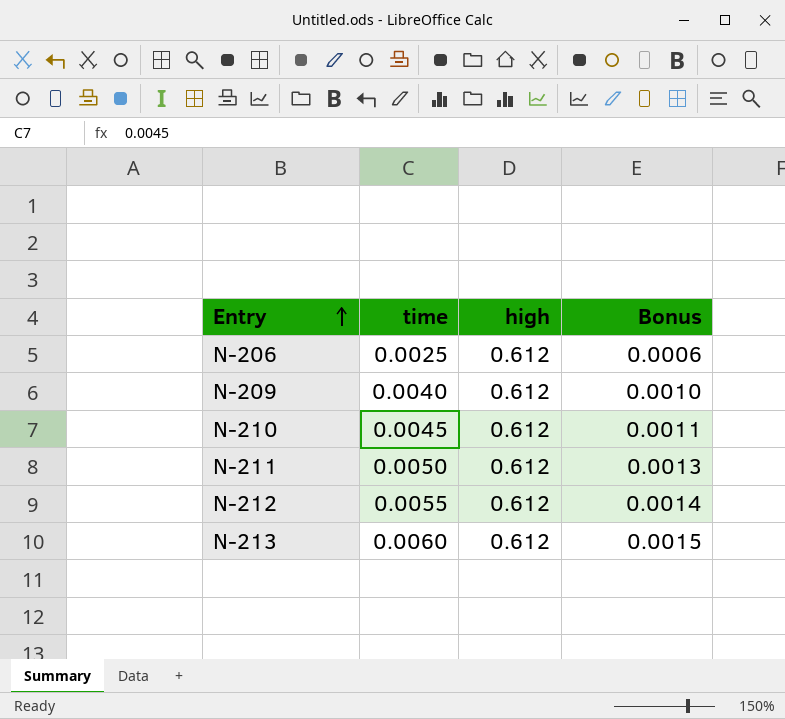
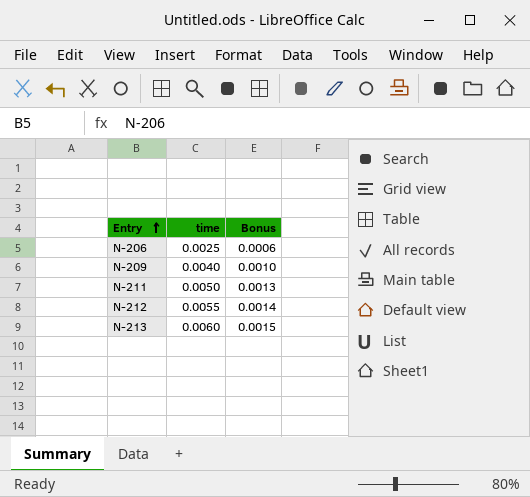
column high | position: 3 -> none
row N-210: 0.0045 | 0.612 | 0.0011 -> none

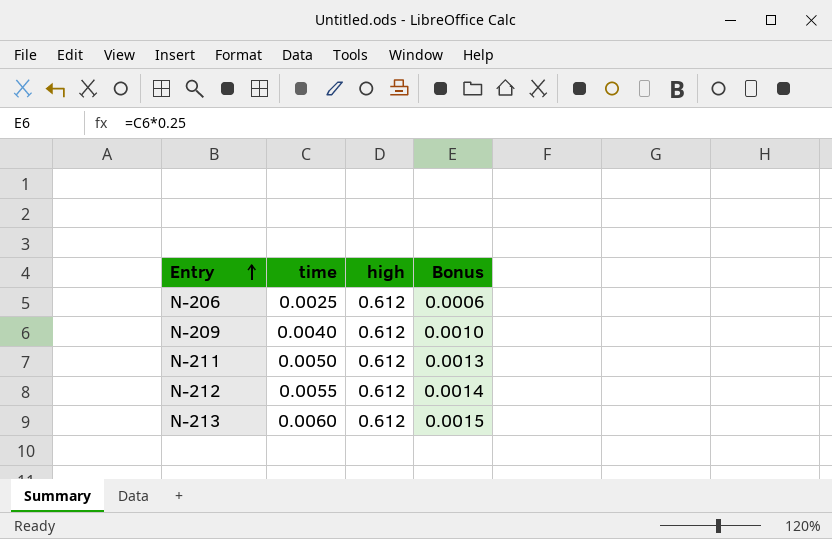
column high | position: none -> 3

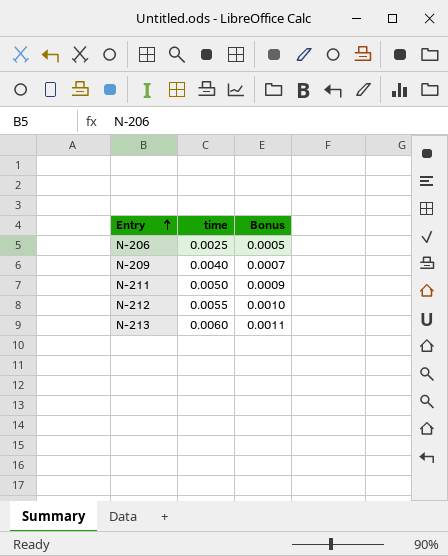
column high | position: 3 -> none
column Bonus | formula: [time] * 0.25 -> [time] * 0.18

